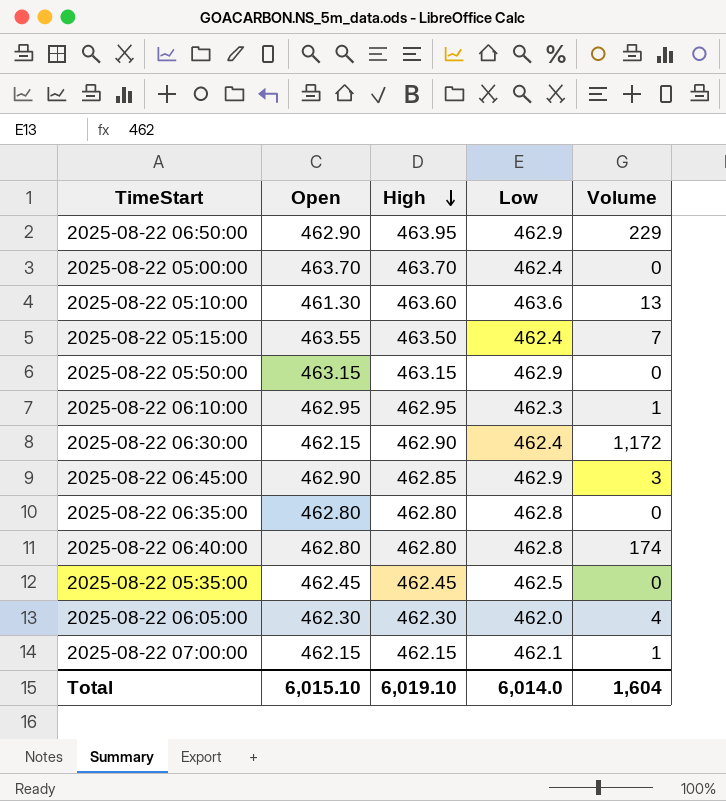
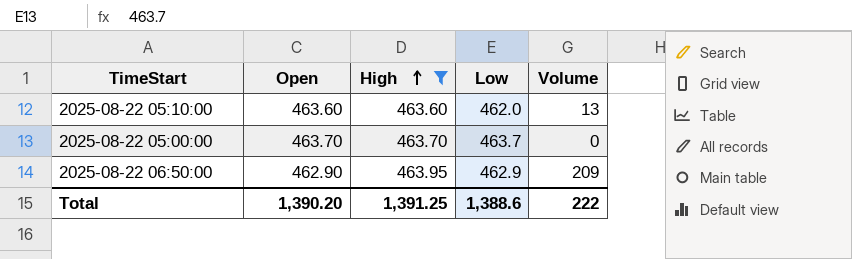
filter: none -> High >= 463.60
row order: High descending -> High ascending
2025-08-22 05:10:00 | Open: 461.30 -> 463.60
2025-08-22 05:10:00 | Low: 463.6 -> 462.0
2025-08-22 05:00:00 | Low: 462.4 -> 463.7
2025-08-22 06:50:00 | Volume: 229 -> 209
Total | Open: 6,015.10 -> 1,390.20
Total | High: 6,019.10 -> 1,391.25
Total | Low: 6,014.0 -> 1,388.6
Total | Volume: 1,604 -> 222

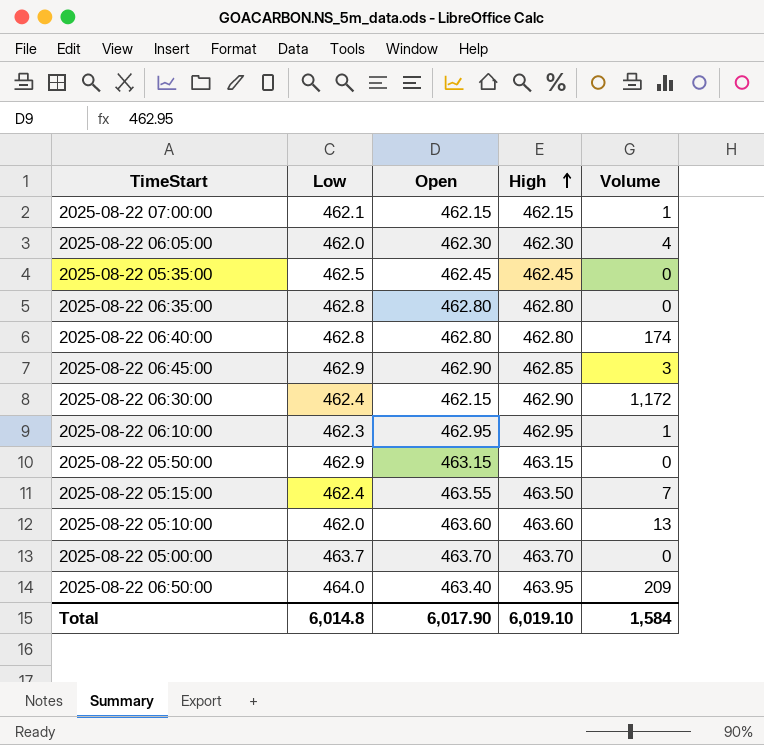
filter: High >= 463.60 -> none
column Low | position: 4 -> 2
2025-08-22 06:50:00 | Low: 462.9 -> 464.0
2025-08-22 06:50:00 | Open: 462.90 -> 463.40
Total | Low: 1,388.6 -> 6,014.8
Total | Open: 1,390.20 -> 6,017.90
Total | High: 1,391.25 -> 6,019.10
Total | Volume: 222 -> 1,584

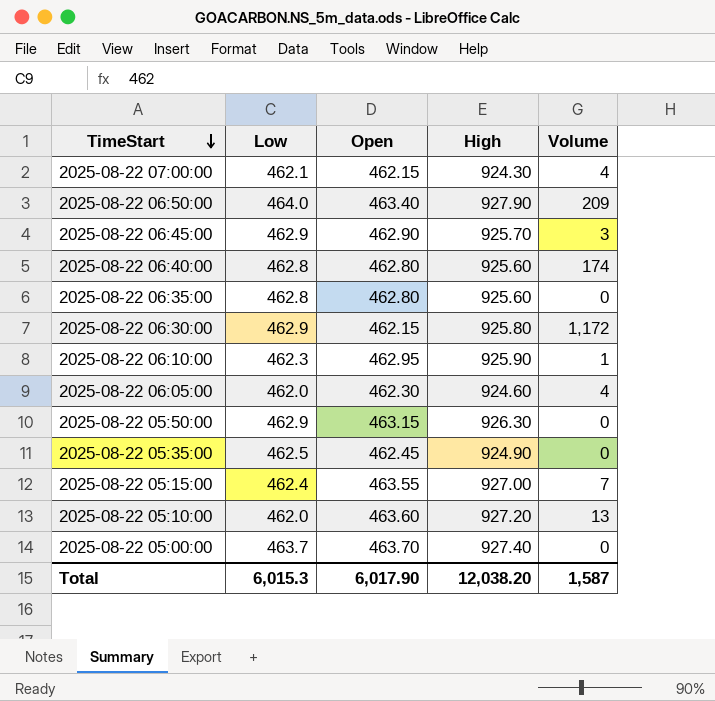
row order: High ascending -> TimeStart descending
2025-08-22 07:00:00 | High: 462.15 -> 924.30
2025-08-22 07:00:00 | Volume: 1 -> 4
2025-08-22 06:50:00 | High: 463.95 -> 927.90
2025-08-22 06:45:00 | High: 462.85 -> 925.70
2025-08-22 06:40:00 | High: 462.80 -> 925.60
2025-08-22 06:35:00 | High: 462.80 -> 925.60
2025-08-22 06:30:00 | Low: 462.4 -> 462.9
2025-08-22 06:30:00 | High: 462.90 -> 925.80
2025-08-22 06:10:00 | High: 462.95 -> 925.90
2025-08-22 06:05:00 | High: 462.30 -> 924.60
2025-08-22 05:50:00 | High: 463.15 -> 926.30
2025-08-22 05:35:00 | High: 462.45 -> 924.90
2025-08-22 05:15:00 | High: 463.50 -> 927.00
2025-08-22 05:10:00 | High: 463.60 -> 927.20
2025-08-22 05:00:00 | High: 463.70 -> 927.40
Total | Low: 6,014.8 -> 6,015.3
Total | High: 6,019.10 -> 12,038.20
Total | Volume: 1,584 -> 1,587

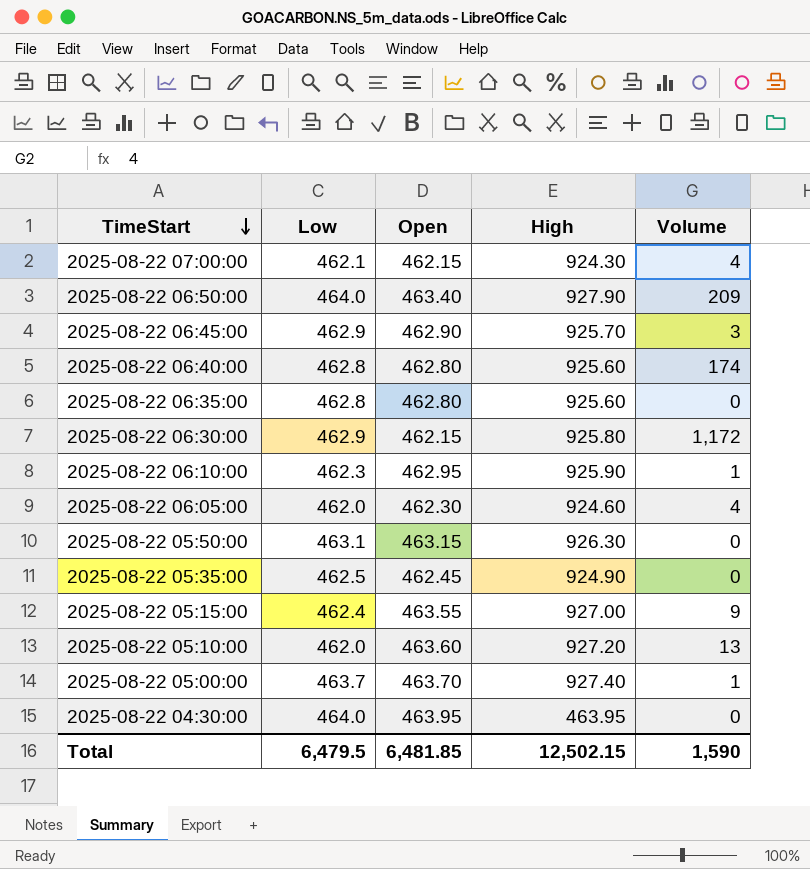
2025-08-22 05:50:00 | Low: 462.9 -> 463.1
2025-08-22 05:15:00 | Volume: 7 -> 9
2025-08-22 05:00:00 | Volume: 0 -> 1
row 2025-08-22 04:30:00: none -> 464.0 | 463.95 | 463.95 | 0
Total | Low: 6,015.3 -> 6,479.5
Total | Open: 6,017.90 -> 6,481.85
Total | High: 12,038.20 -> 12,502.15
Total | Volume: 1,587 -> 1,590

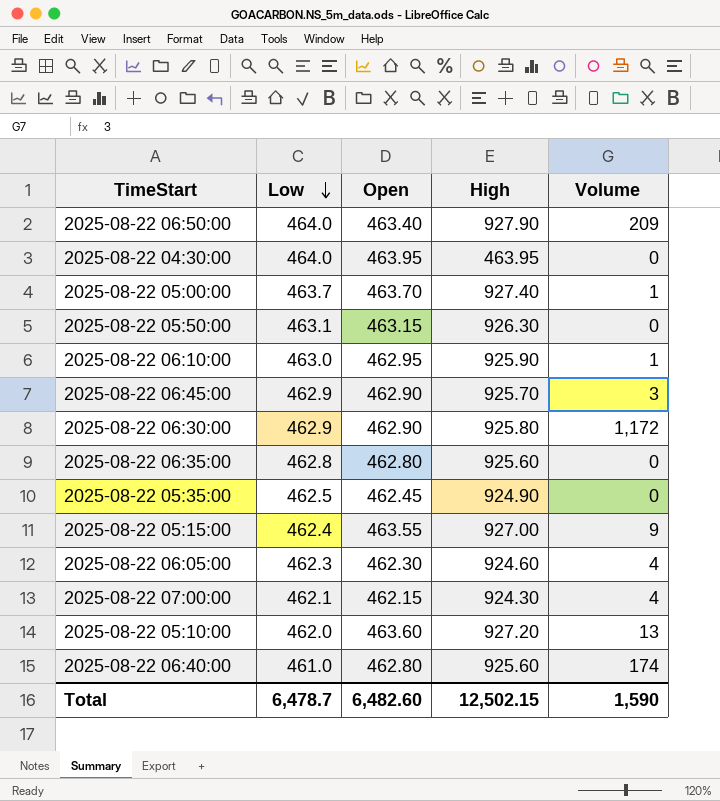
row order: TimeStart descending -> Low descending
2025-08-22 06:10:00 | Low: 462.3 -> 463.0
2025-08-22 06:30:00 | Open: 462.15 -> 462.90
2025-08-22 06:05:00 | Low: 462.0 -> 462.3
2025-08-22 06:40:00 | Low: 462.8 -> 461.0
Total | Low: 6,479.5 -> 6,478.7
Total | Open: 6,481.85 -> 6,482.60

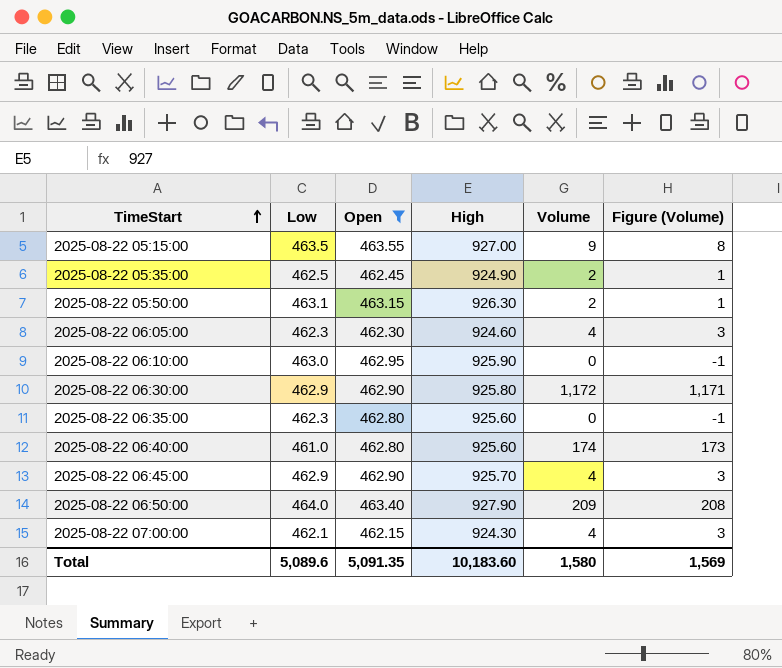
filter: none -> Open <= 463.55
row order: Low descending -> TimeStart ascending
column Figure (Volume) | formula: none -> [Volume] - 1
2025-08-22 05:15:00 | Low: 462.4 -> 463.5
2025-08-22 05:35:00 | Volume: 0 -> 2
2025-08-22 05:50:00 | Volume: 0 -> 2
2025-08-22 06:10:00 | Volume: 1 -> 0
2025-08-22 06:35:00 | Low: 462.8 -> 462.3
2025-08-22 06:45:00 | Volume: 3 -> 4
Total | Low: 6,478.7 -> 5,089.6
Total | Open: 6,482.60 -> 5,091.35
Total | High: 12,502.15 -> 10,183.60
Total | Volume: 1,590 -> 1,580

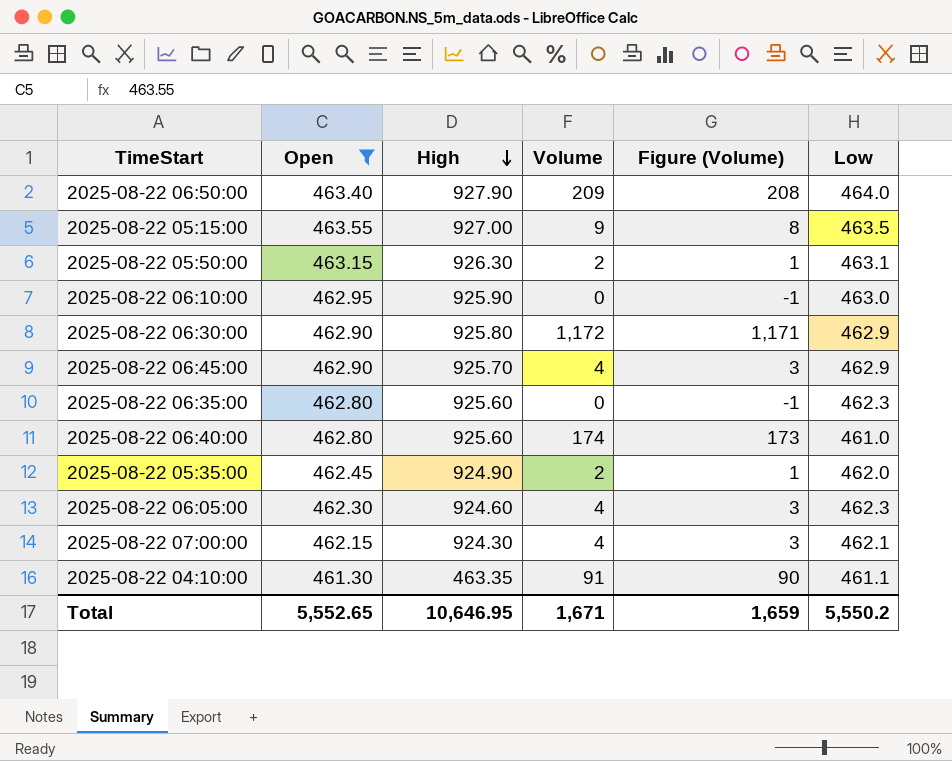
row order: TimeStart ascending -> High descending
column Low | position: 2 -> 6
2025-08-22 05:35:00 | Low: 462.5 -> 462.0
row 2025-08-22 04:10:00: none -> 461.30 | 463.35 | 91 | 90 | 461.1
Total | Open: 5,091.35 -> 5,552.65
Total | High: 10,183.60 -> 10,646.95
Total | Volume: 1,580 -> 1,671
Total | Figure (Volume): 1,569 -> 1,659
Total | Low: 5,089.6 -> 5,550.2

